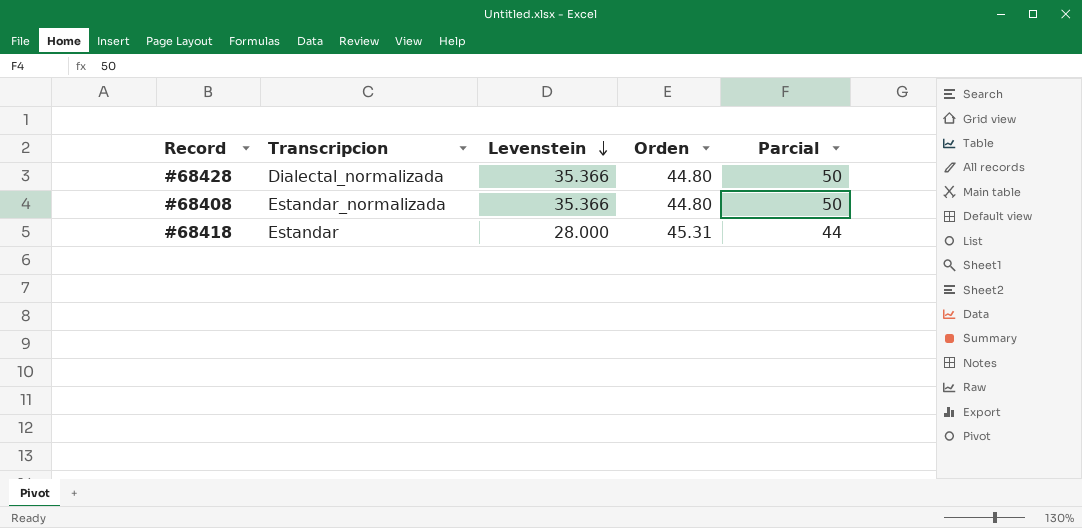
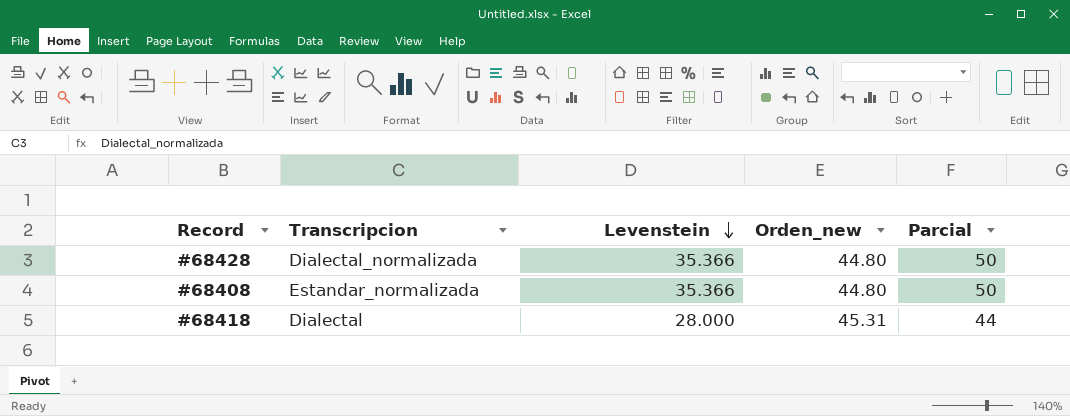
column name: Orden -> Orden_new
#68418 | Transcripcion: Estandar -> Dialectal

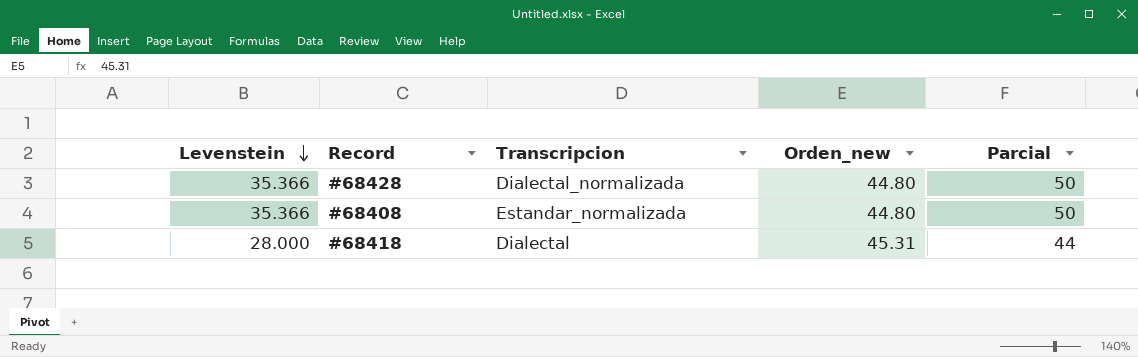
column Levenstein | position: 3 -> 1

